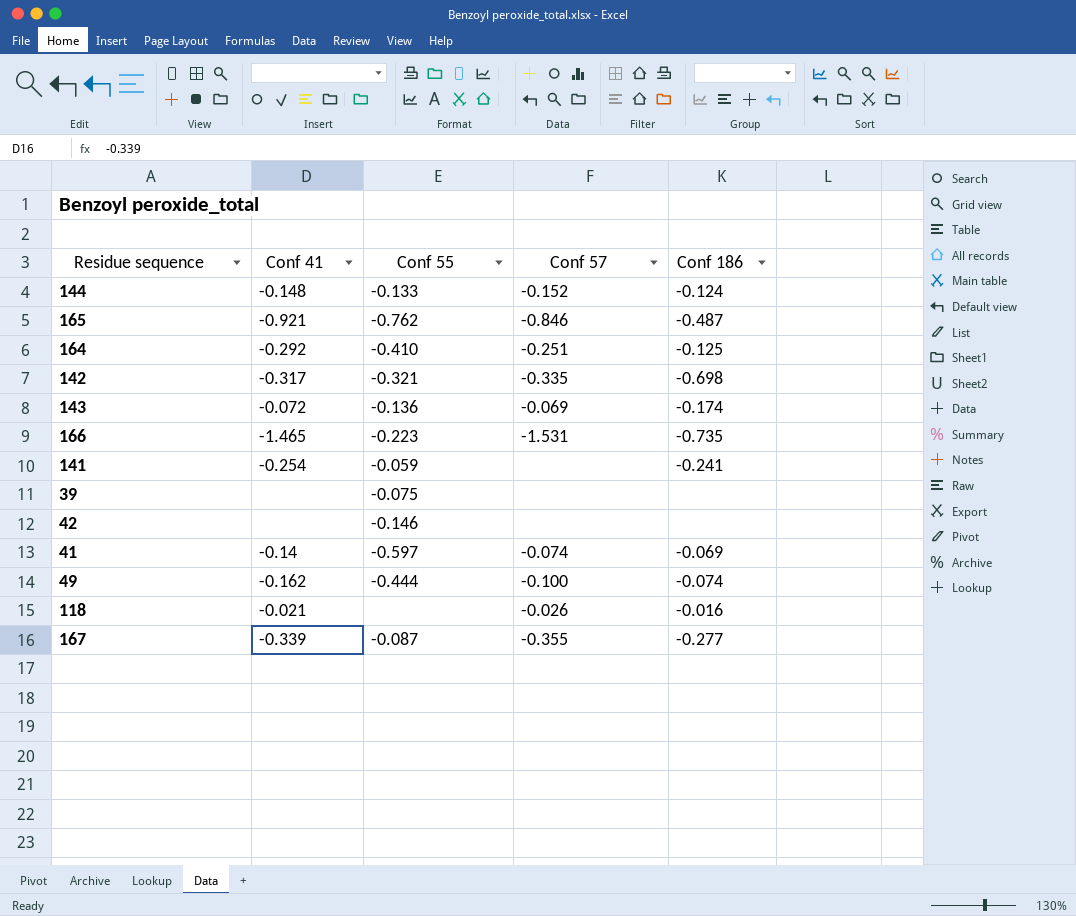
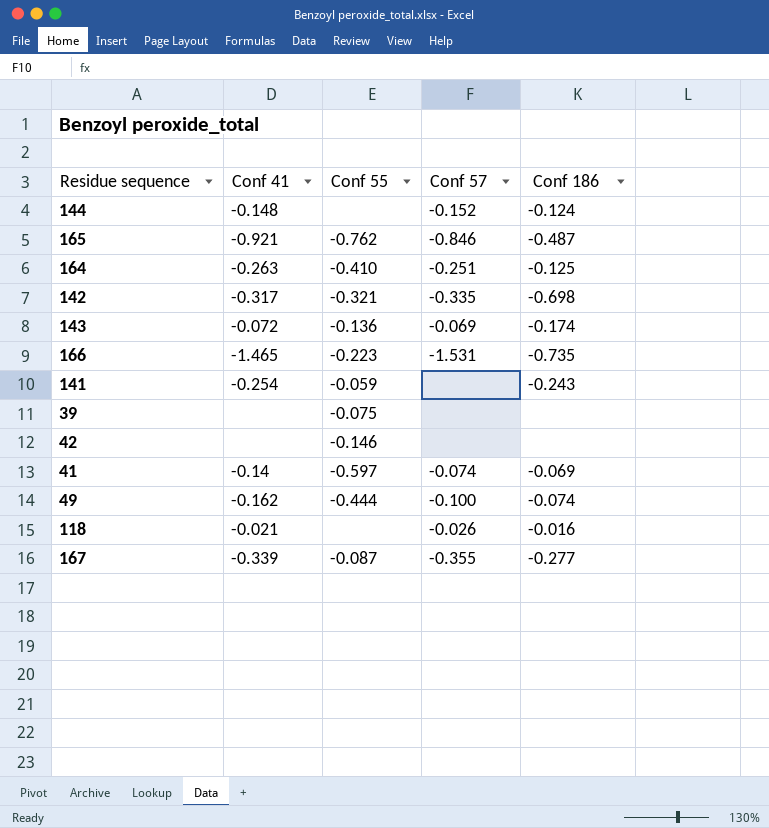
144 | Conf 55: -0.133 -> none
164 | Conf 41: -0.292 -> -0.263
141 | Conf 186: -0.241 -> -0.243

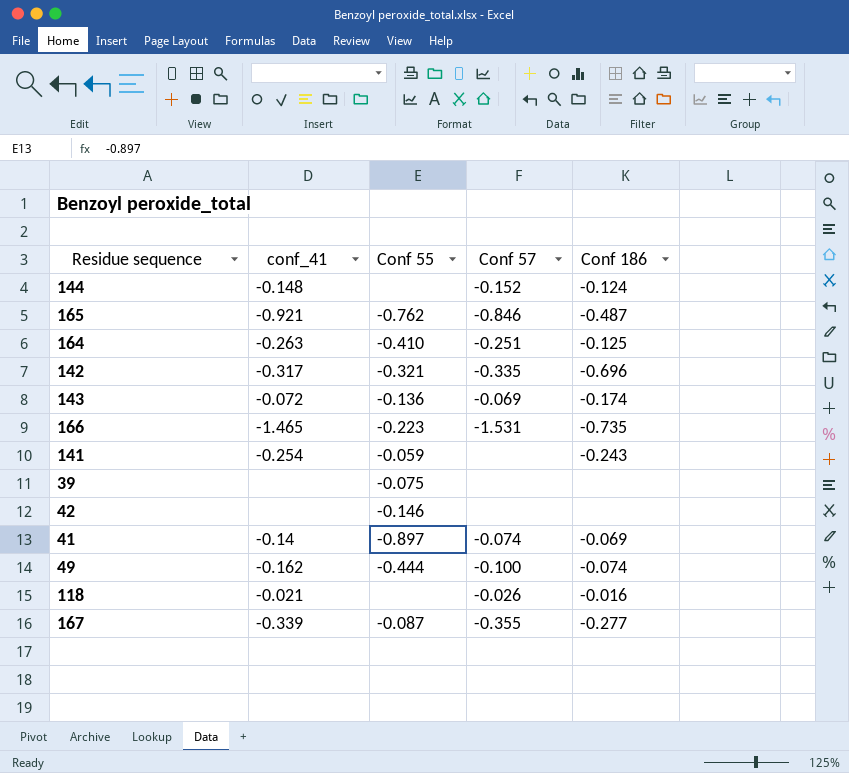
column name: Conf 41 -> conf_41
142 | Conf 186: -0.698 -> -0.696
41 | Conf 55: -0.597 -> -0.897

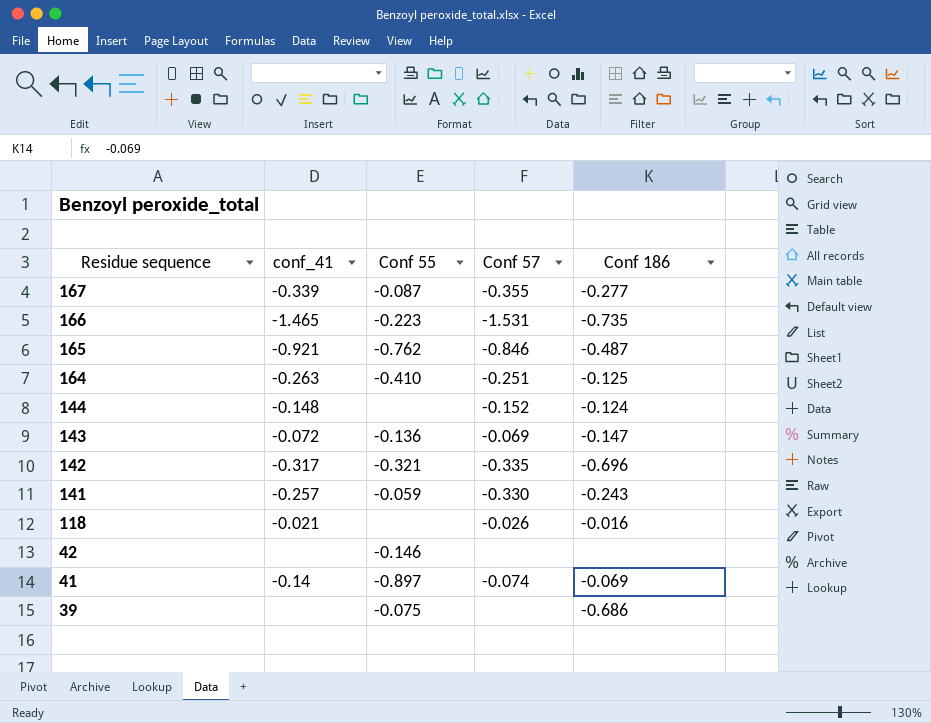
row order: none -> Residue sequence descending
row 49: -0.162 | -0.444 | -0.100 | -0.074 -> none
143 | Conf 186: -0.174 -> -0.147
141 | conf_41: -0.254 -> -0.257
141 | Conf 57: none -> -0.330
39 | Conf 186: none -> -0.686

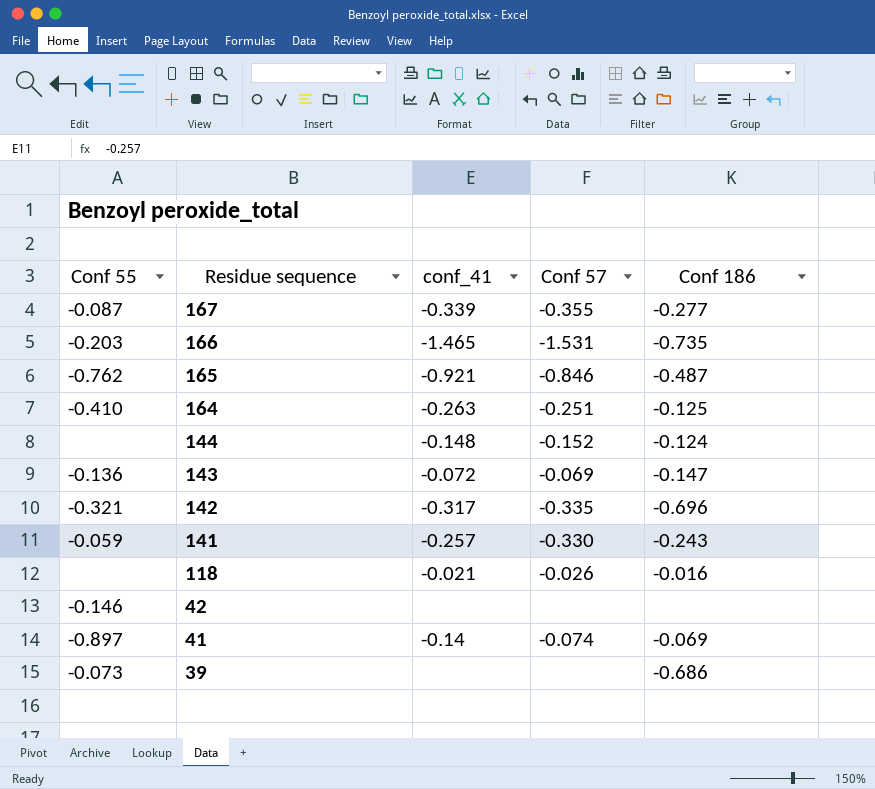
column Conf 55 | position: 3 -> 1
166 | Conf 55: -0.223 -> -0.203
39 | Conf 55: -0.075 -> -0.073

